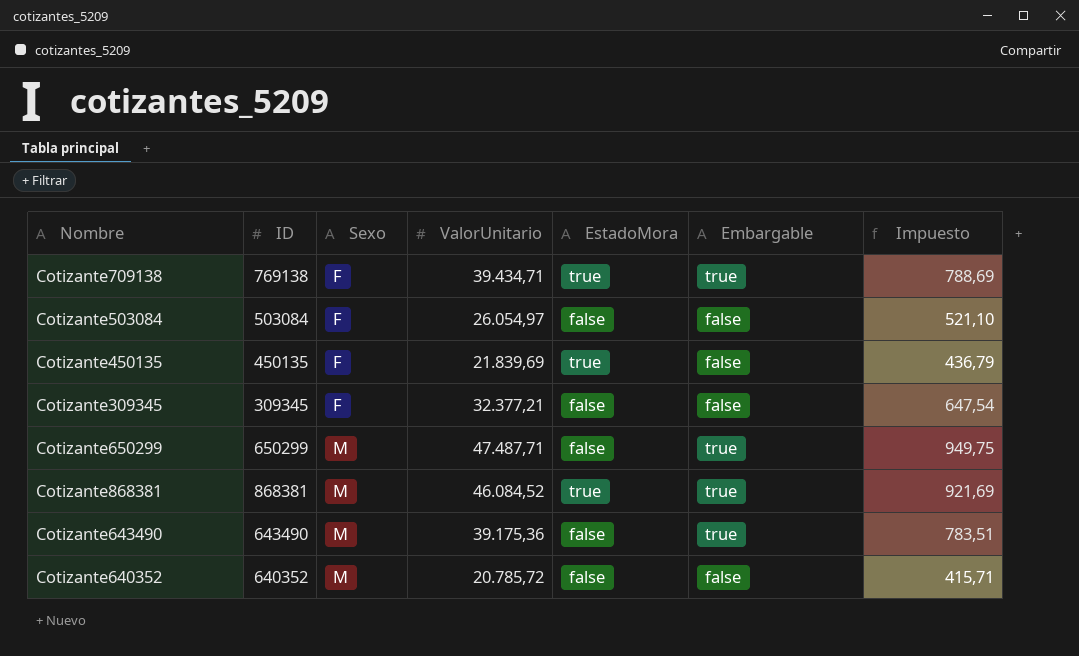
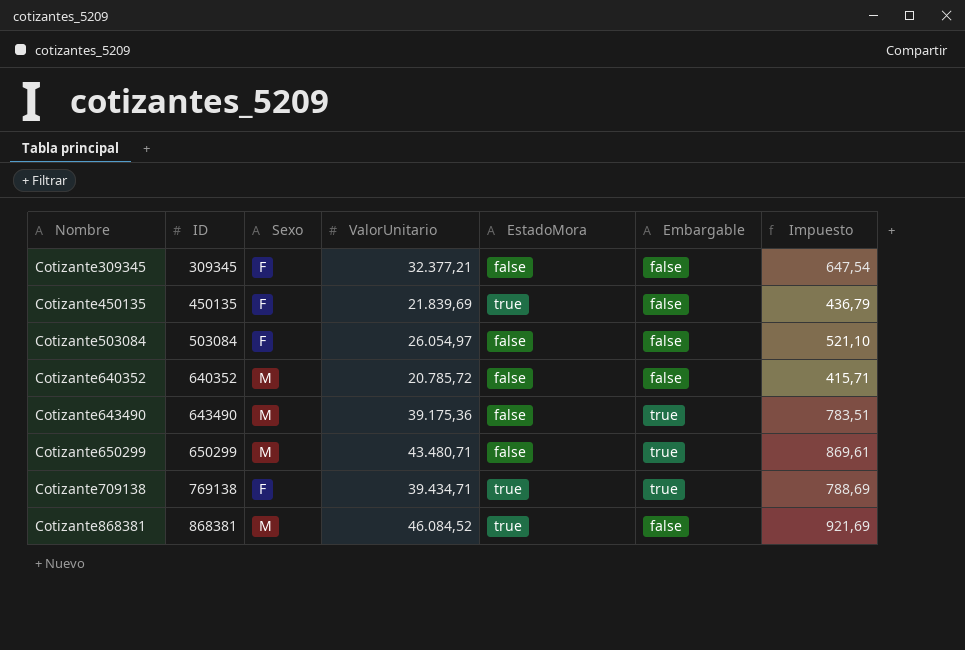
row order: Sexo ascending -> Nombre ascending
Cotizante650299 | ValorUnitario: 47.487,71 -> 43.480,71
Cotizante650299 | Impuesto: 949,75 -> 869,61
Cotizante868381 | Embargable: true -> false

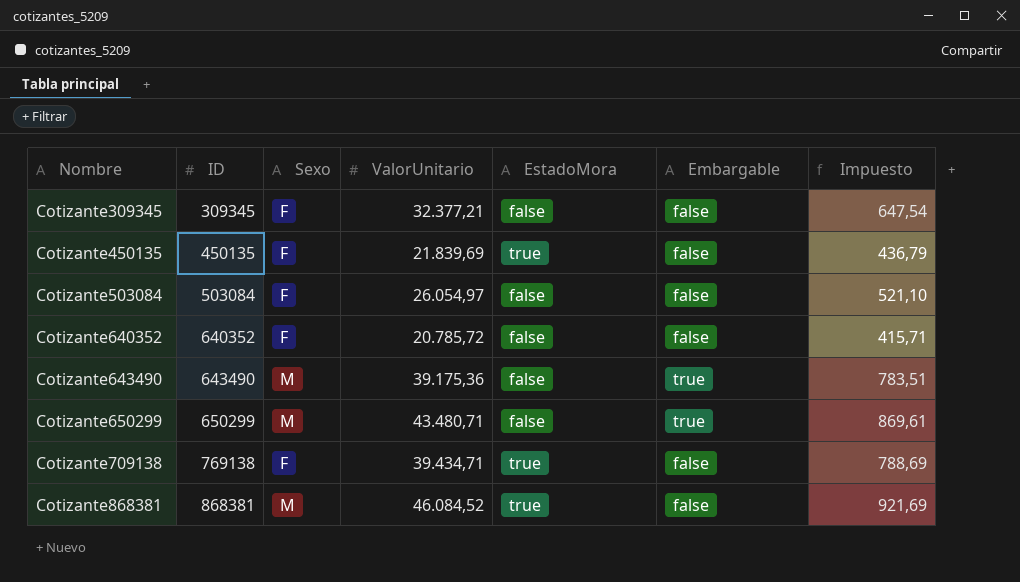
Cotizante640352 | Sexo: M -> F
Cotizante709138 | Embargable: true -> false

